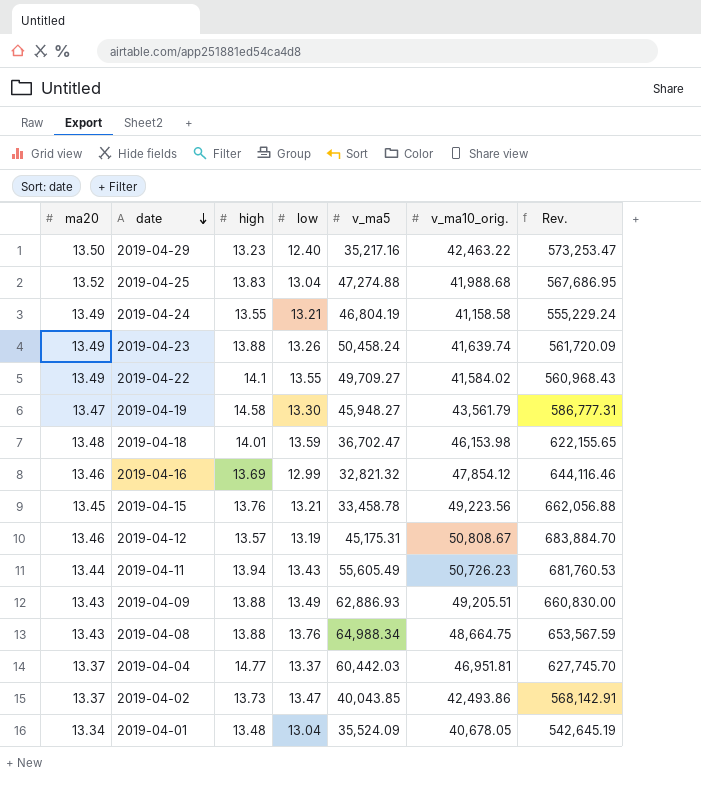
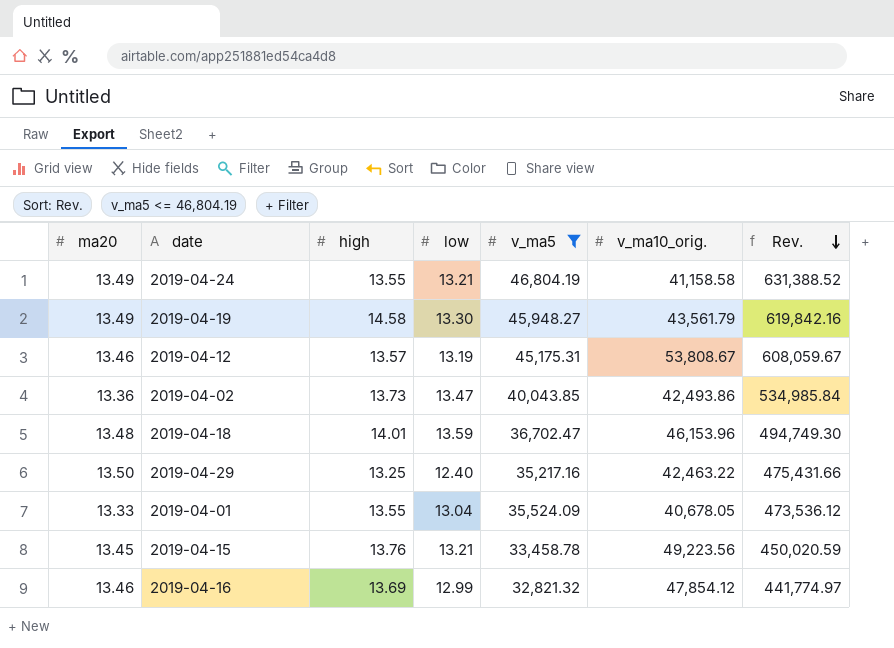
filter: none -> v_ma5 <= 46,804.19
row order: date descending -> Rev. descending
column Rev. | formula: [ma20] * [v_ma10_orig.] -> [ma20] * [v_ma5]
2019-04-19 | ma20: 13.47 -> 13.49
2019-04-12 | v_ma10_orig.: 50,808.67 -> 53,808.67
2019-04-02 | ma20: 13.37 -> 13.36
2019-04-18 | v_ma10_orig.: 46,153.98 -> 46,153.96
2019-04-29 | high: 13.23 -> 13.25
2019-04-01 | ma20: 13.34 -> 13.33
2019-04-01 | high: 13.48 -> 13.55

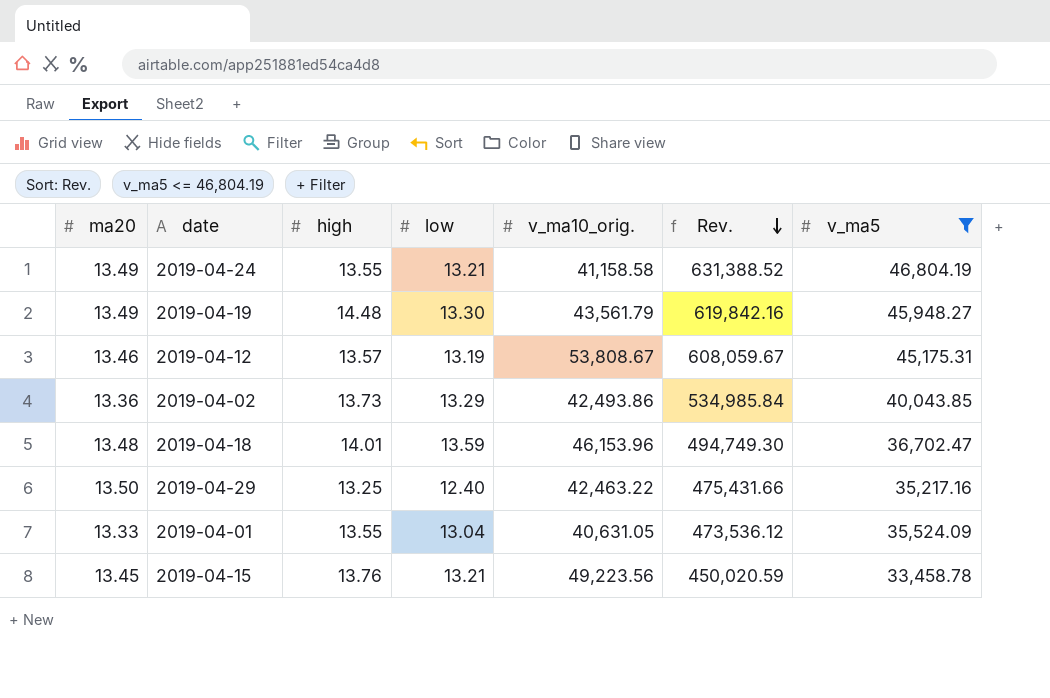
column v_ma5 | position: 5 -> 7
row 2019-04-16: 13.46 | 13.69 | 12.99 | 32,821.32 | 47,854.12 | 441,774.97 -> none
2019-04-19 | high: 14.58 -> 14.48
2019-04-02 | low: 13.47 -> 13.29
2019-04-01 | v_ma10_orig.: 40,678.05 -> 40,631.05

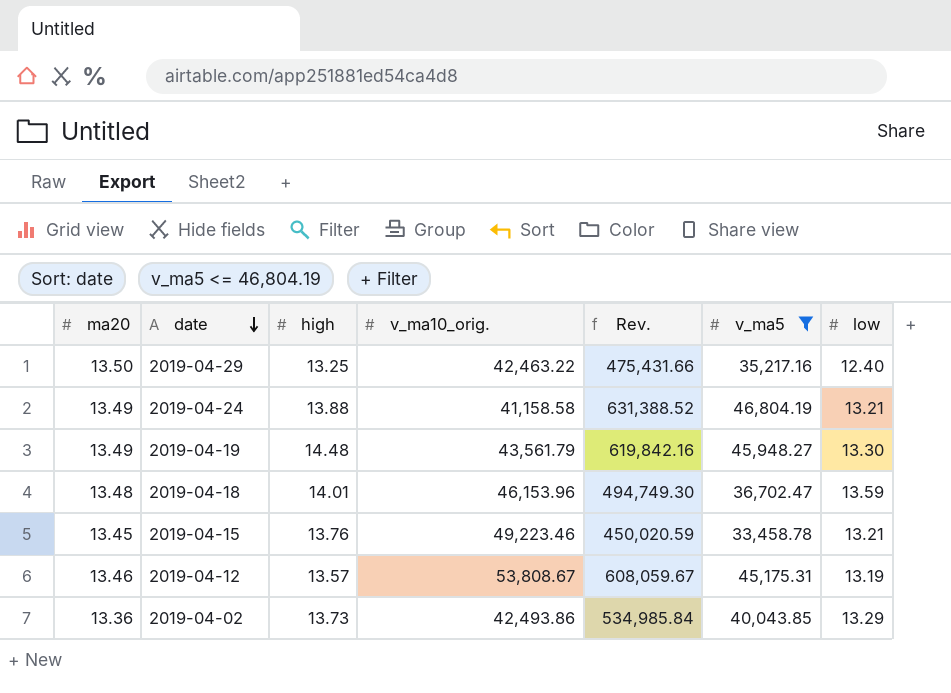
row order: Rev. descending -> date descending
column low | position: 4 -> 7
row 2019-04-01: 13.33 | 13.55 | 13.04 | 40,631.05 | 473,536.12 | 35,524.09 -> none
2019-04-24 | high: 13.55 -> 13.88
2019-04-15 | v_ma10_orig.: 49,223.56 -> 49,223.46

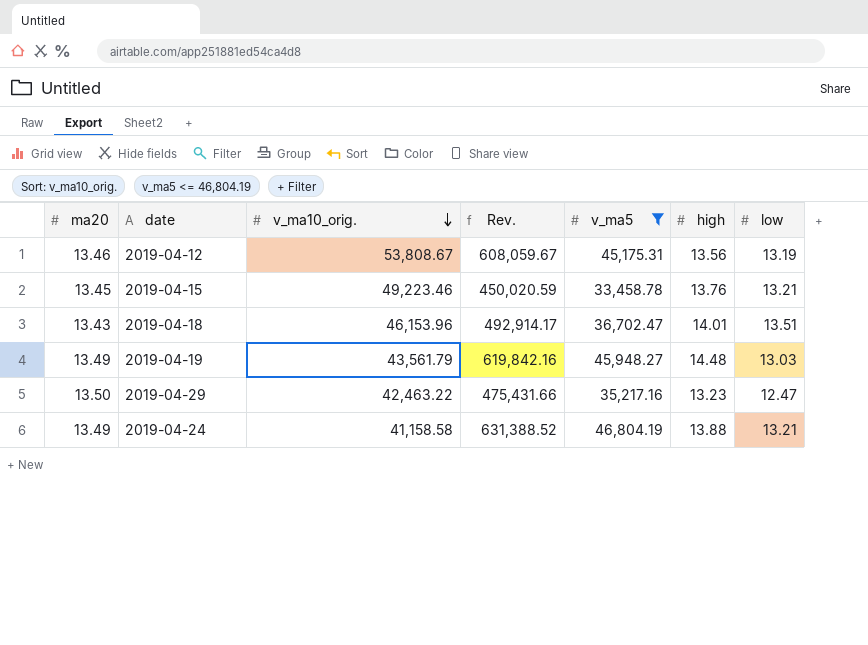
row order: date descending -> v_ma10_orig. descending
column high | position: 3 -> 6
row 2019-04-02: 13.36 | 13.73 | 42,493.86 | 534,985.84 | 40,043.85 | 13.29 -> none
2019-04-12 | high: 13.57 -> 13.56
2019-04-18 | ma20: 13.48 -> 13.43
2019-04-18 | Rev.: 494,749.30 -> 492,914.17
2019-04-18 | low: 13.59 -> 13.51
2019-04-19 | low: 13.30 -> 13.03
2019-04-29 | high: 13.25 -> 13.23
2019-04-29 | low: 12.40 -> 12.47

